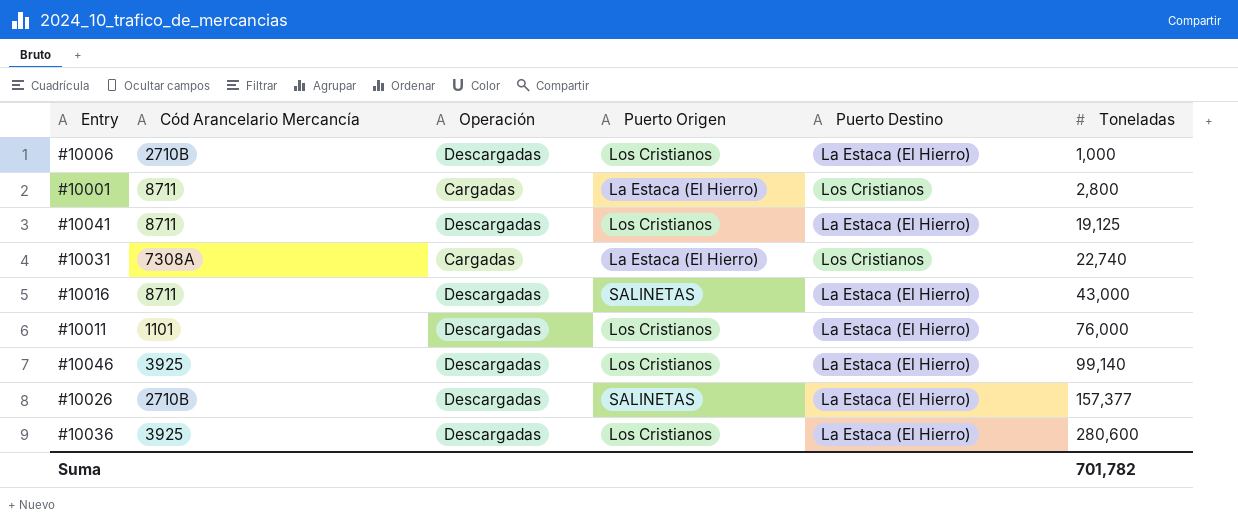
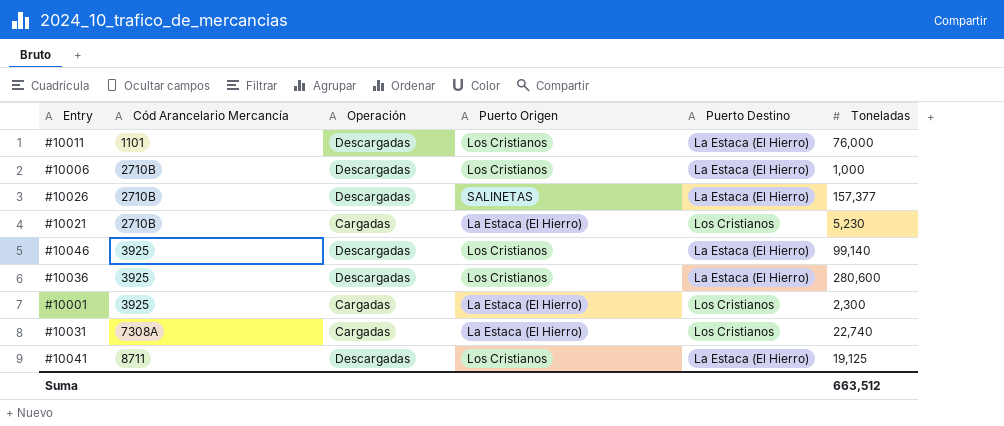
row order: Toneladas ascending -> Cód Arancelario Mercancía ascending
row #10016: 8711 | Descargadas | SALINETAS | La Estaca (El Hierro) | 43,000 -> none
row #10021: none -> 2710B | Cargadas | La Estaca (El Hierro) | Los Cristianos | 5,230
#10001 | Cód Arancelario Mercancía: 8711 -> 3925
#10001 | Toneladas: 2,800 -> 2,300
Suma | Toneladas: 701,782 -> 663,512

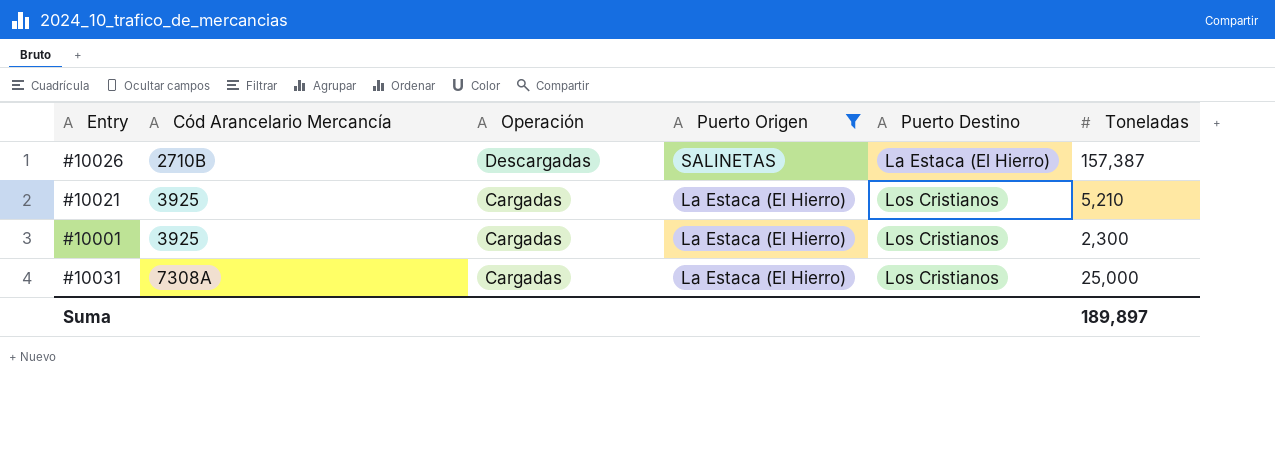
filter: none -> Puerto Origen != Los Cristianos
#10026 | Toneladas: 157,377 -> 157,387
#10021 | Cód Arancelario Mercancía: 2710B -> 3925
#10021 | Toneladas: 5,230 -> 5,210
#10031 | Toneladas: 22,740 -> 25,000
Suma | Toneladas: 663,512 -> 189,897

